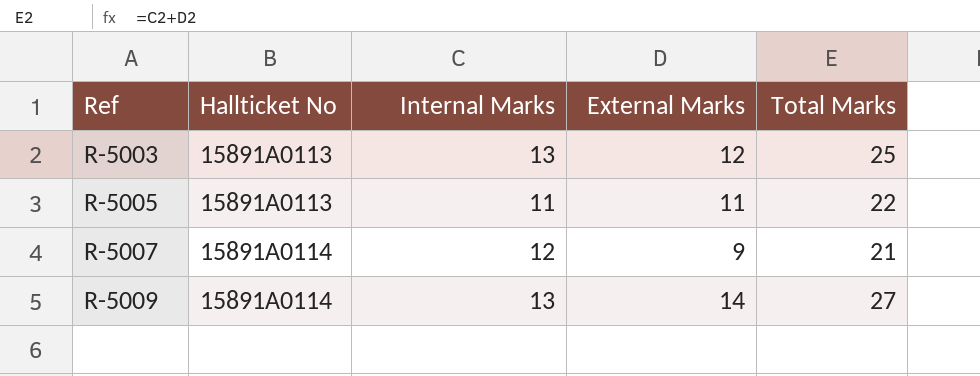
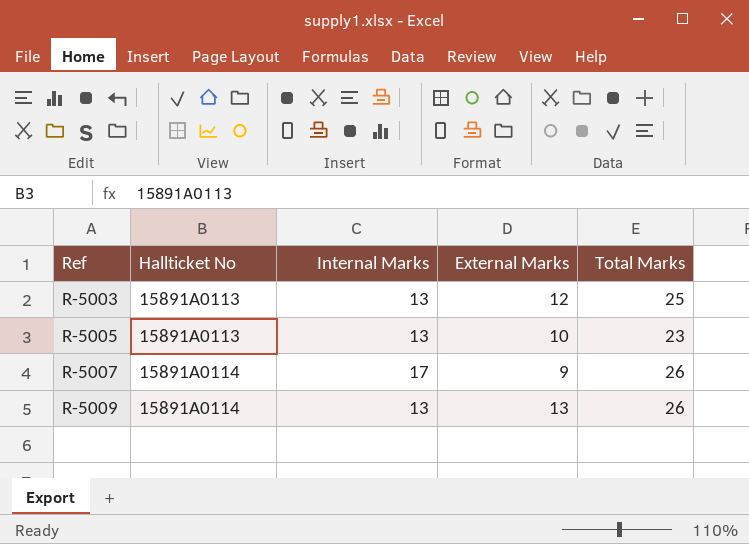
R-5005 | Internal Marks: 11 -> 13
R-5005 | External Marks: 11 -> 10
R-5005 | Total Marks: 22 -> 23
R-5007 | Internal Marks: 12 -> 17
R-5007 | Total Marks: 21 -> 26
R-5009 | External Marks: 14 -> 13
R-5009 | Total Marks: 27 -> 26

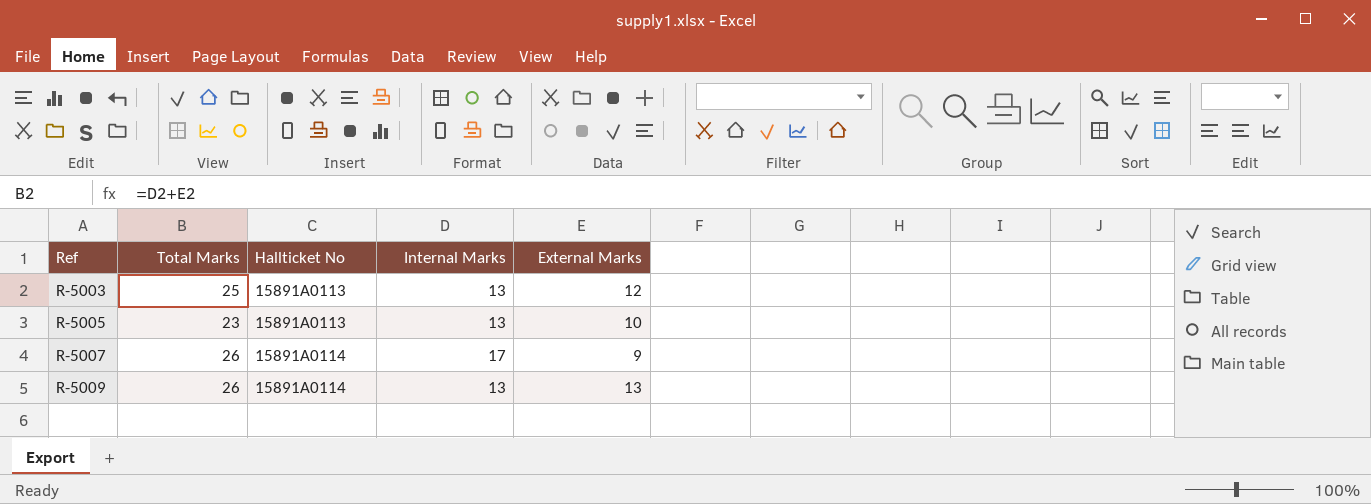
column Total Marks | position: 5 -> 2

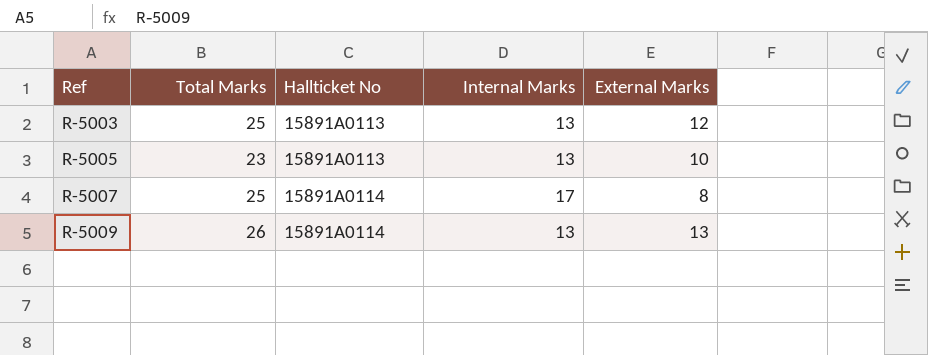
R-5007 | Total Marks: 26 -> 25
R-5007 | External Marks: 9 -> 8

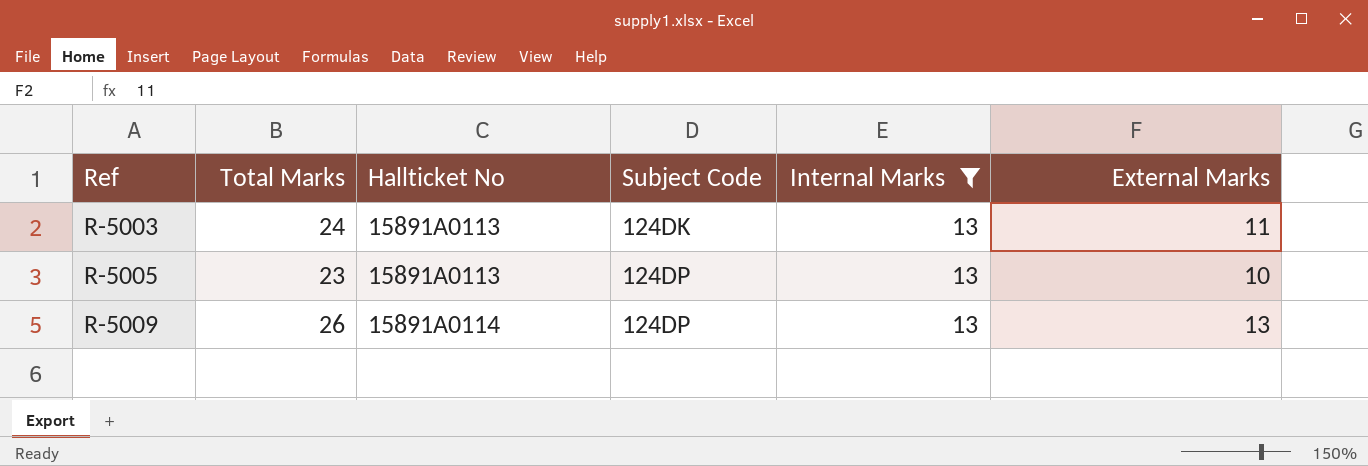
filter: none -> Internal Marks = 13
column Subject Code | position: none -> 4
R-5003 | Total Marks: 25 -> 24
R-5003 | External Marks: 12 -> 11

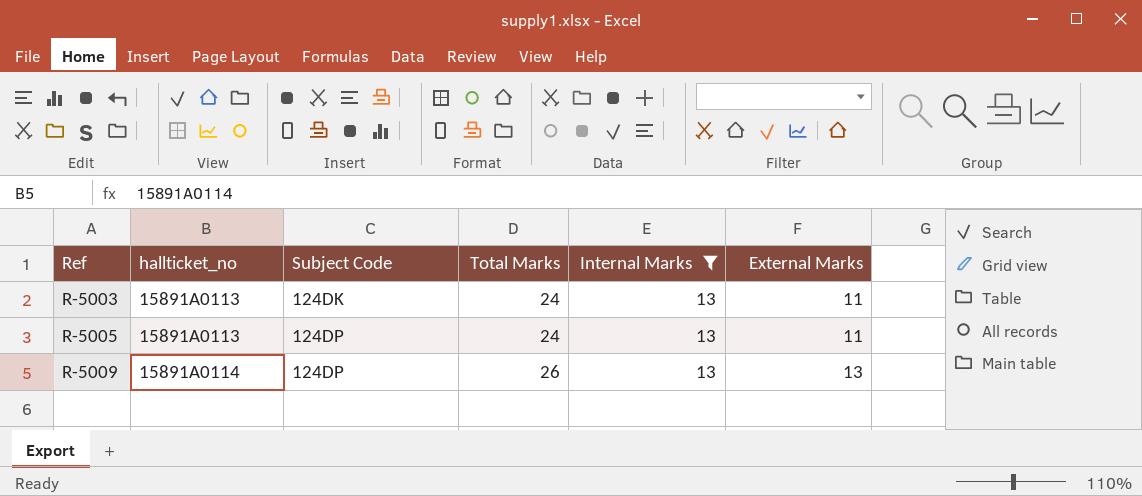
column name: Hallticket No -> hallticket_no
column Total Marks | position: 2 -> 4
R-5005 | Total Marks: 23 -> 24
R-5005 | External Marks: 10 -> 11

